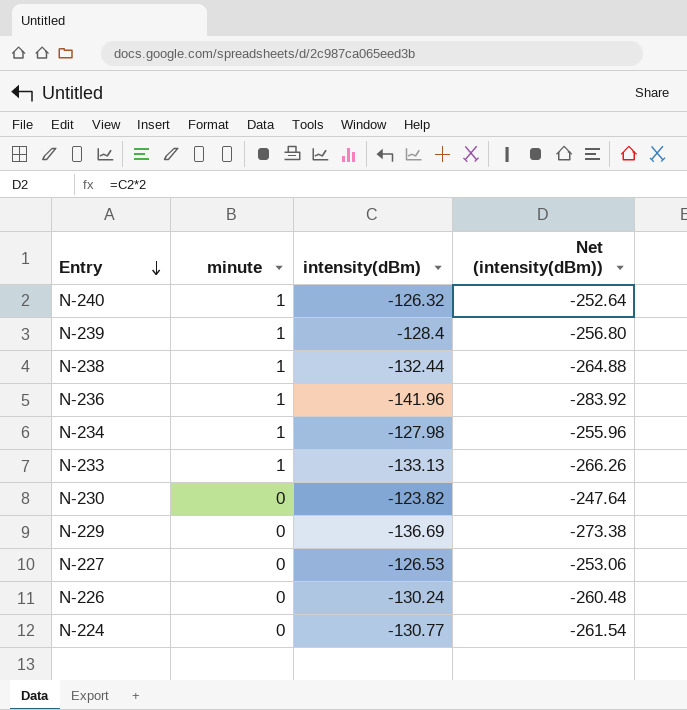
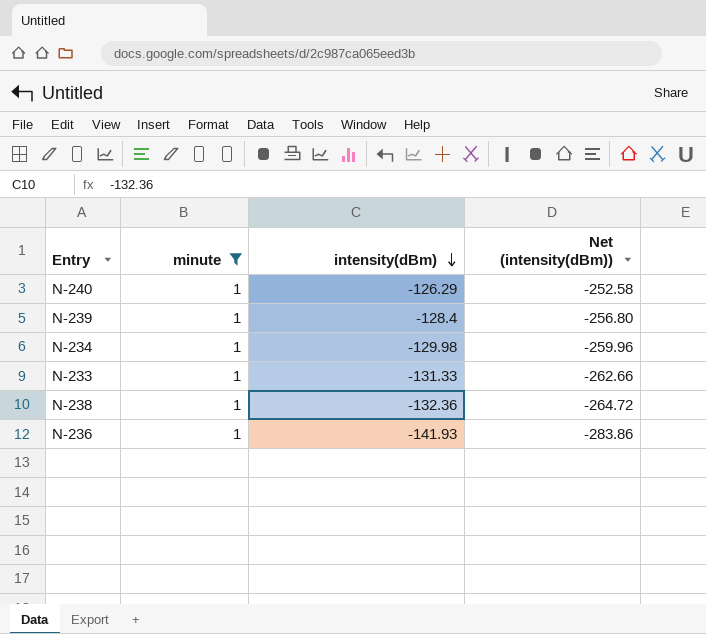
filter: none -> minute = 1
row order: Entry descending -> intensity(dBm) descending
N-240 | intensity(dBm): -126.32 -> -126.29
N-240 | Net (intensity(dBm)): -252.64 -> -252.58
N-234 | intensity(dBm): -127.98 -> -129.98
N-234 | Net (intensity(dBm)): -255.96 -> -259.96
N-233 | intensity(dBm): -133.13 -> -131.33
N-233 | Net (intensity(dBm)): -266.26 -> -262.66
N-238 | intensity(dBm): -132.44 -> -132.36
N-238 | Net (intensity(dBm)): -264.88 -> -264.72
N-236 | intensity(dBm): -141.96 -> -141.93
N-236 | Net (intensity(dBm)): -283.92 -> -283.86

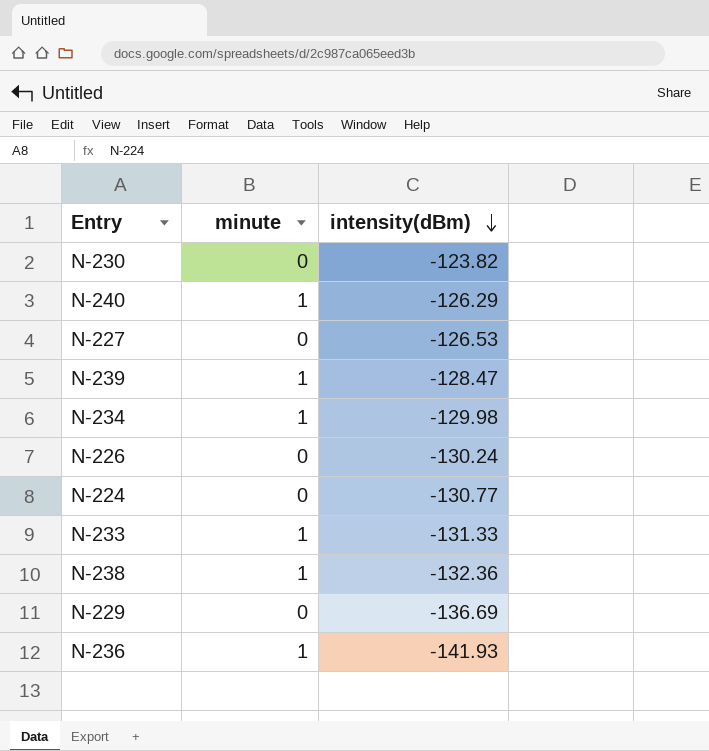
filter: minute = 1 -> none
column Net (intensity(dBm)) | formula: [intensity(dBm)] * 2 -> none
N-239 | intensity(dBm): -128.4 -> -128.47

